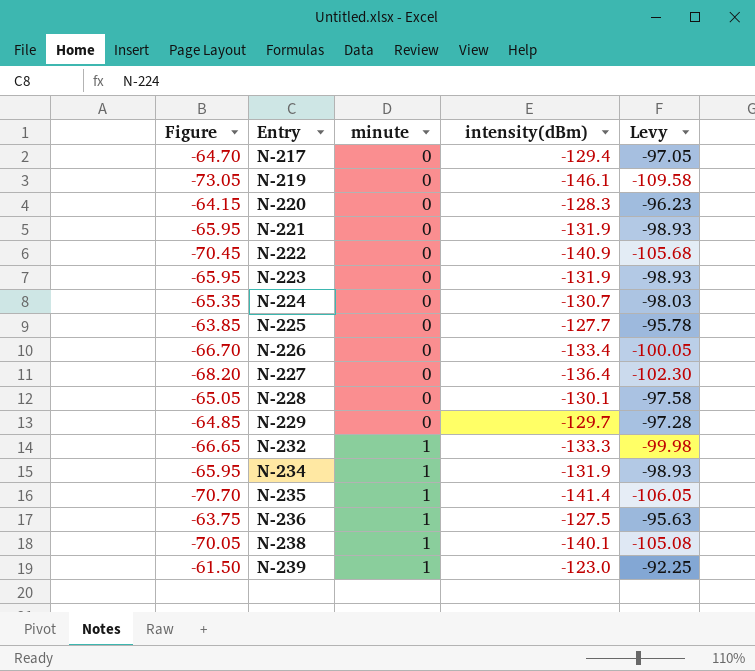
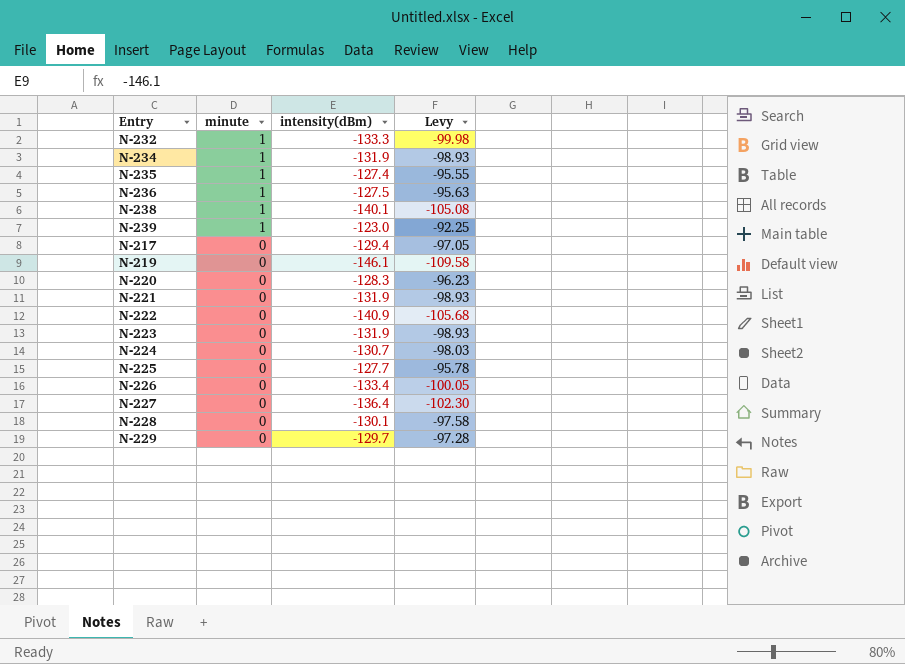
row order: Entry ascending -> minute descending
column Figure | formula: [intensity(dBm)] * 0.5 -> none
N-235 | intensity(dBm): -141.4 -> -127.4
N-235 | Levy: -106.05 -> -95.55

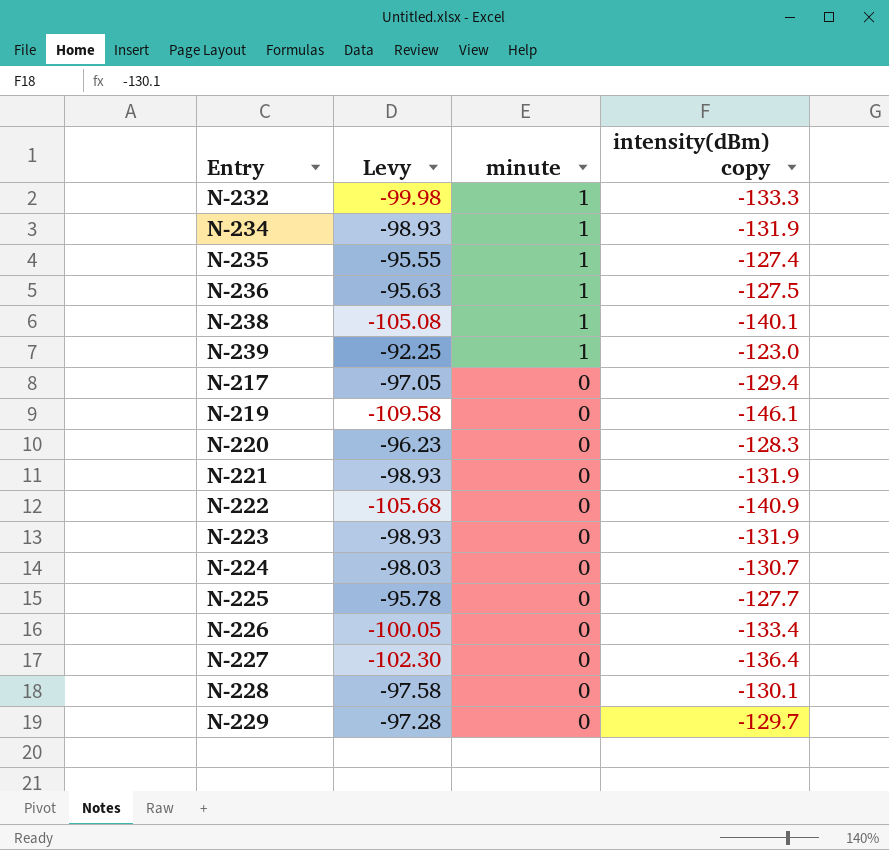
column Levy | position: 4 -> 2
column name: intensity(dBm) -> intensity(dBm) copy

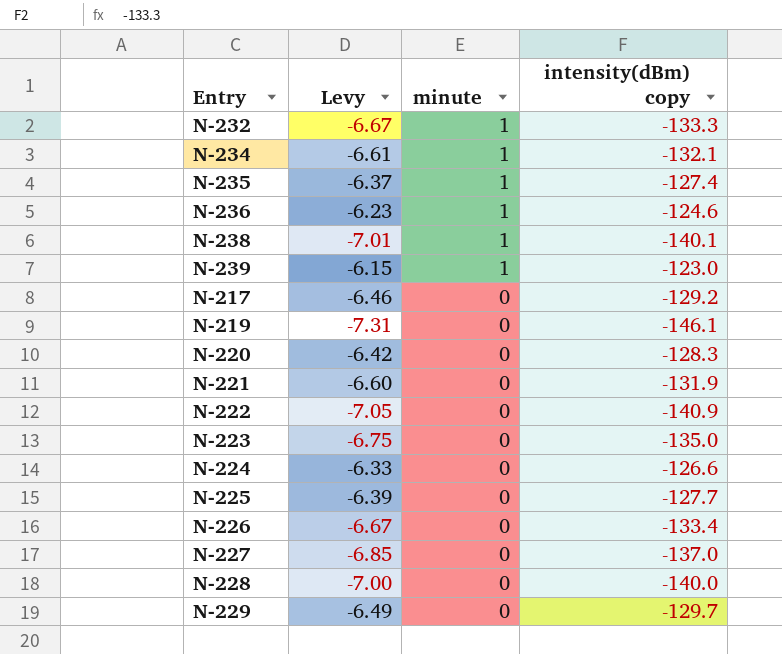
column Levy | formula: [intensity(dBm) copy] * 0.75 -> [intensity(dBm) copy] * 0.05
N-234 | intensity(dBm) copy: -131.9 -> -132.1
N-236 | intensity(dBm) copy: -127.5 -> -124.6
N-217 | intensity(dBm) copy: -129.4 -> -129.2
N-223 | intensity(dBm) copy: -131.9 -> -135.0
N-224 | intensity(dBm) copy: -130.7 -> -126.6
N-227 | intensity(dBm) copy: -136.4 -> -137.0
N-228 | intensity(dBm) copy: -130.1 -> -140.0

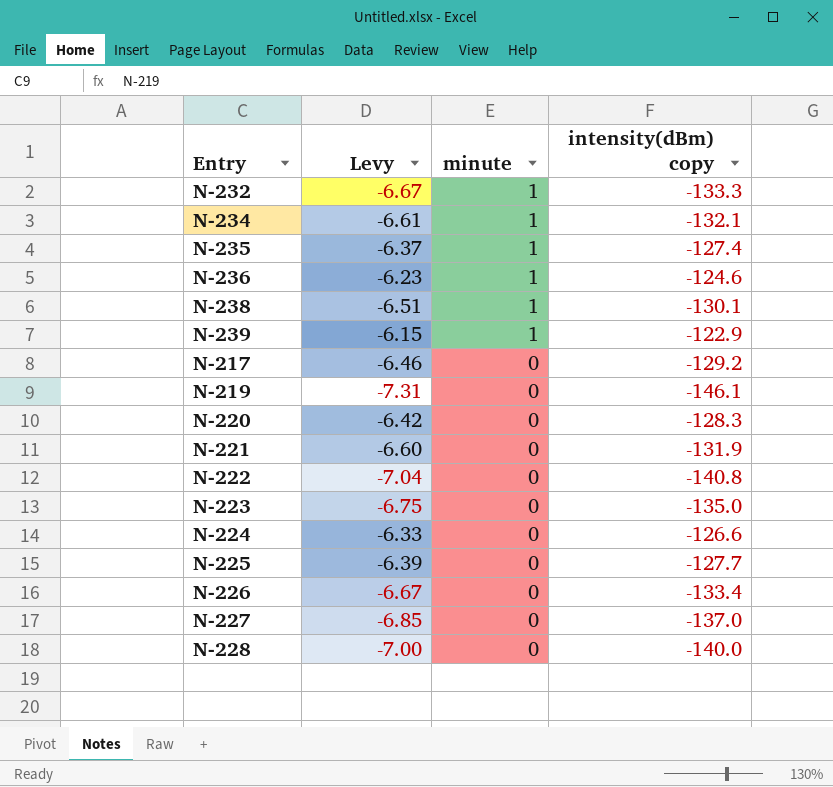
row N-229: -6.49 | 0 | -129.7 -> none
N-238 | Levy: -7.01 -> -6.51
N-238 | intensity(dBm) copy: -140.1 -> -130.1
N-239 | intensity(dBm) copy: -123.0 -> -122.9
N-222 | Levy: -7.05 -> -7.04
N-222 | intensity(dBm) copy: -140.9 -> -140.8

